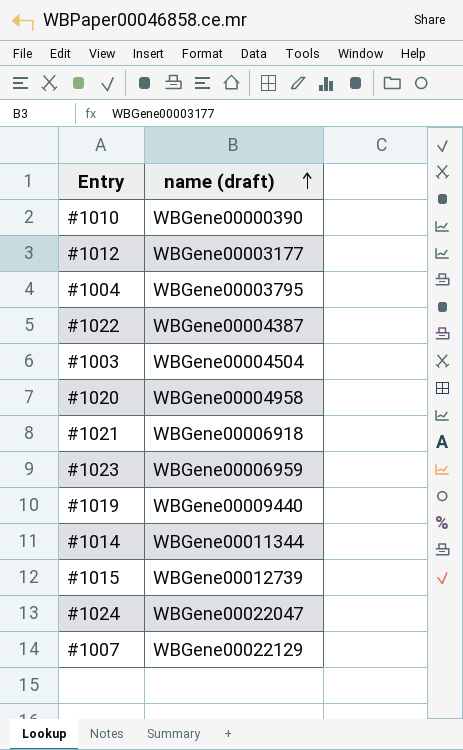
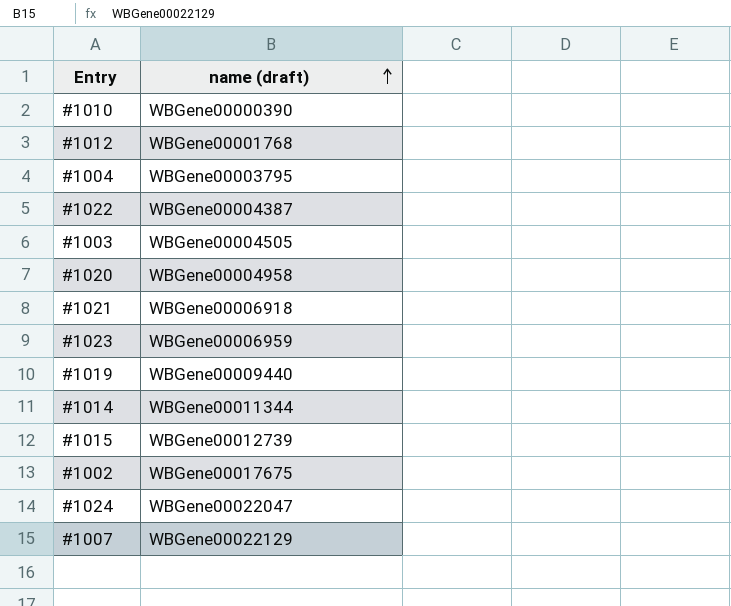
#1012 | name (draft): WBGene00003177 -> WBGene00001768
#1003 | name (draft): WBGene00004504 -> WBGene00004505
row #1002: none -> WBGene00017675

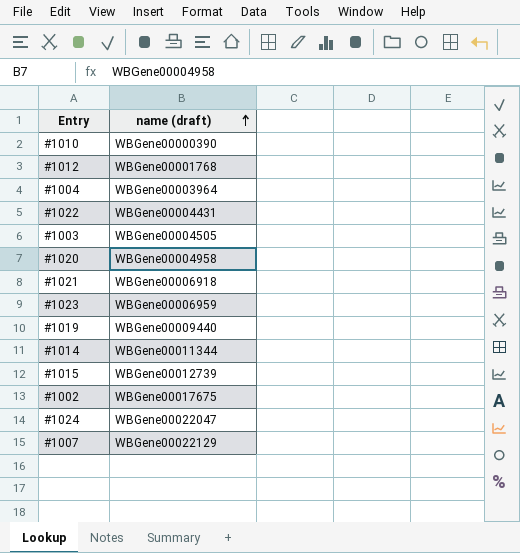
#1004 | name (draft): WBGene00003795 -> WBGene00003964
#1022 | name (draft): WBGene00004387 -> WBGene00004431

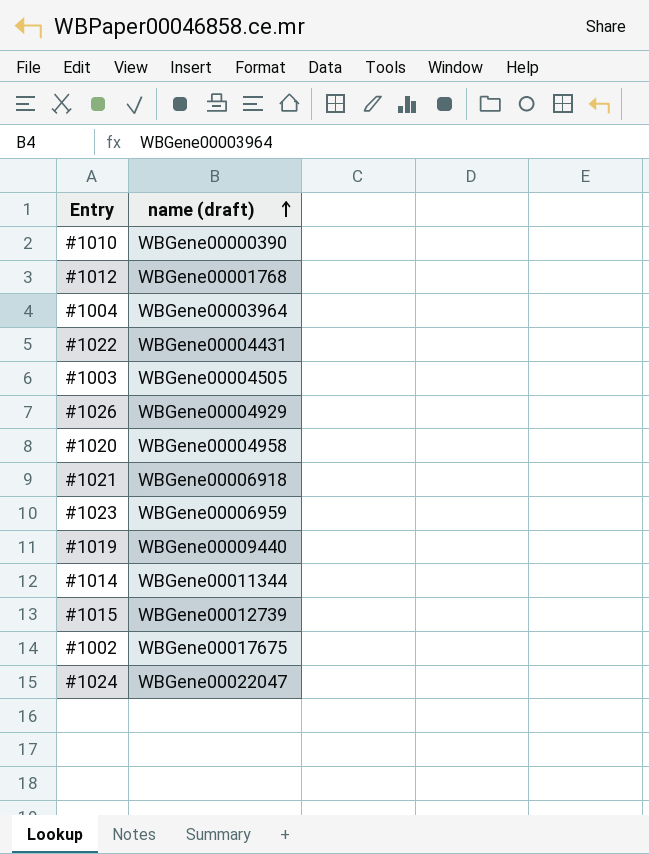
row #1007: WBGene00022129 -> none
row #1026: none -> WBGene00004929

